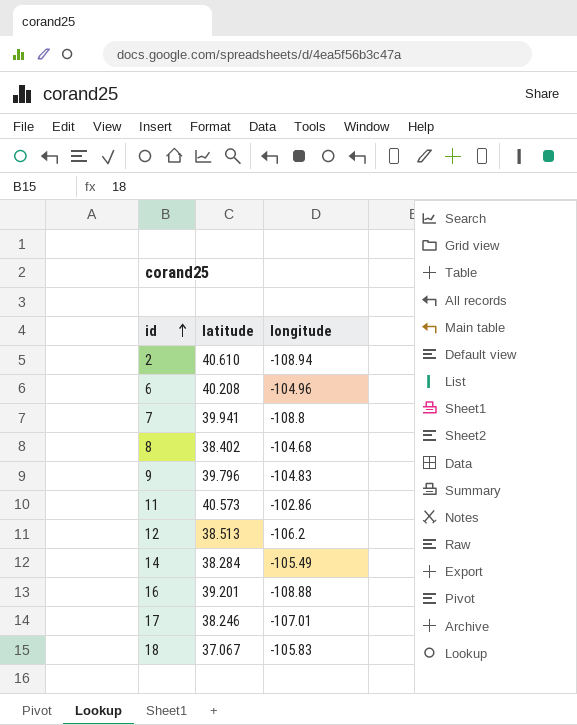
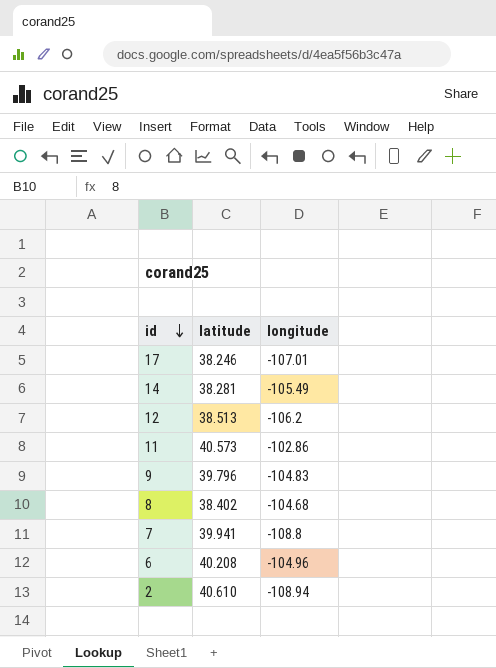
row order: id ascending -> id descending
row 16: 39.201 | -108.88 -> none
row 18: 37.067 | -105.83 -> none
14 | latitude: 38.284 -> 38.281

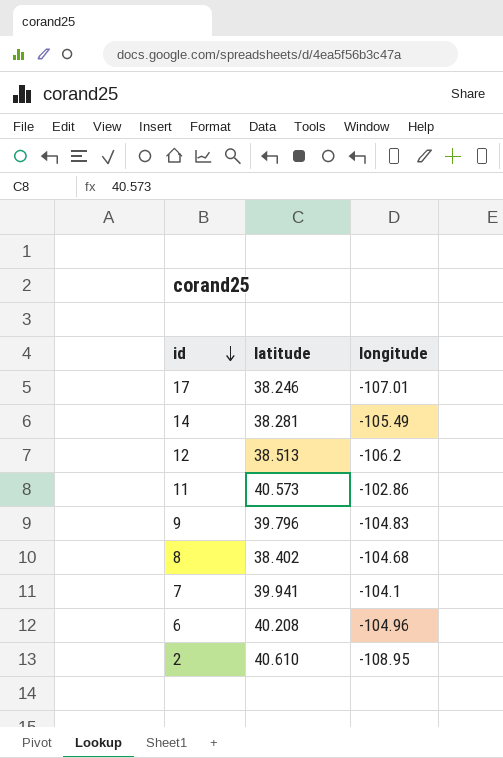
7 | longitude: -108.8 -> -104.1
2 | longitude: -108.94 -> -108.95

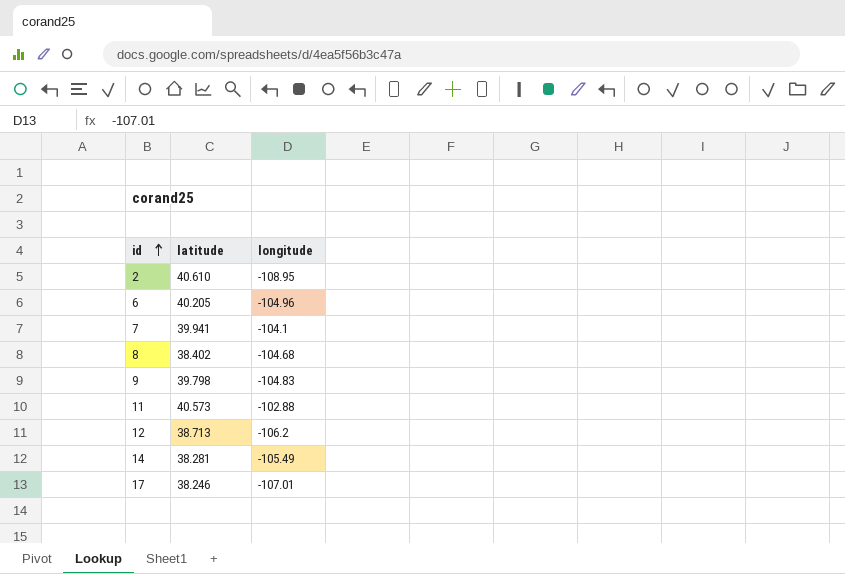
row order: id descending -> id ascending
6 | latitude: 40.208 -> 40.205
9 | latitude: 39.796 -> 39.798
11 | longitude: -102.86 -> -102.88
12 | latitude: 38.513 -> 38.713

